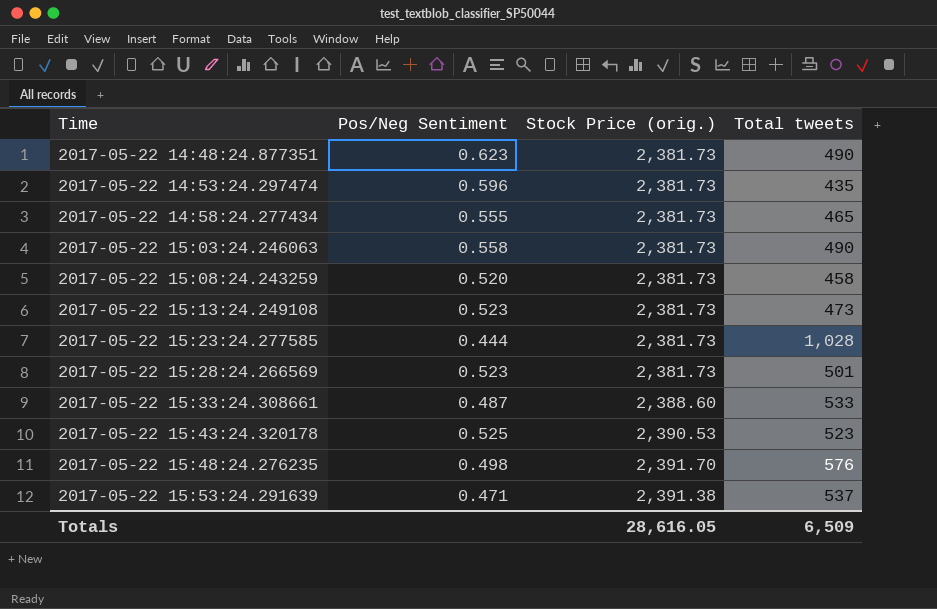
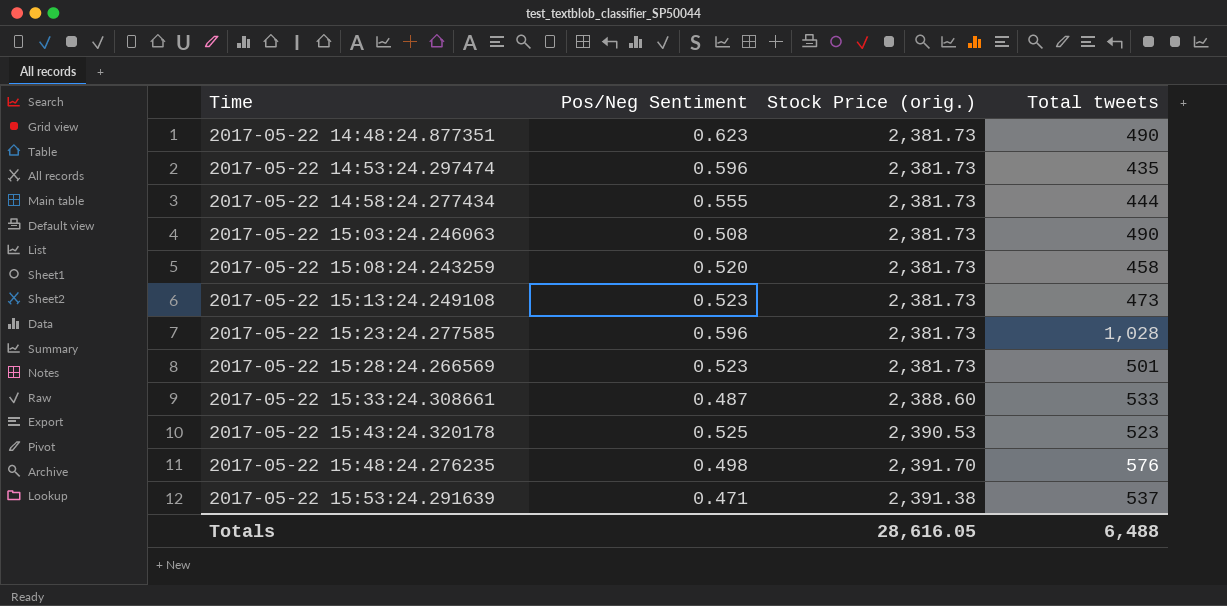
2017-05-22 14:58:24.277434 | Total tweets: 465 -> 444
2017-05-22 15:03:24.246063 | Pos/Neg Sentiment: 0.558 -> 0.508
2017-05-22 15:23:24.277585 | Pos/Neg Sentiment: 0.444 -> 0.596
Totals | Total tweets: 6,509 -> 6,488

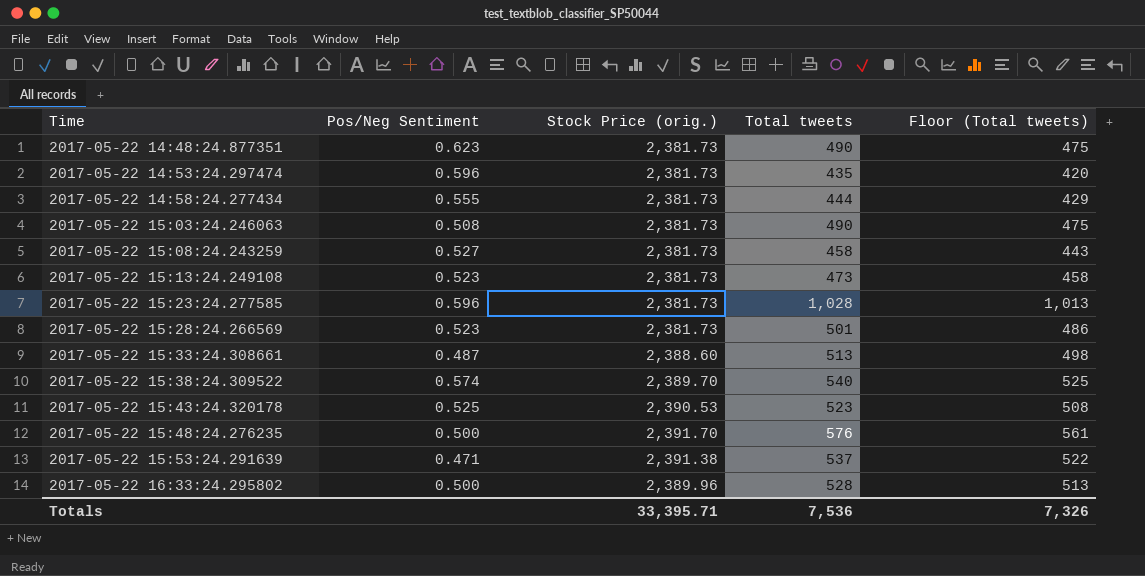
column Floor (Total tweets) | formula: none -> [Total tweets] - 15
2017-05-22 15:08:24.243259 | Pos/Neg Sentiment: 0.520 -> 0.527
2017-05-22 15:33:24.308661 | Total tweets: 533 -> 513
row 2017-05-22 15:38:24.309522: none -> 0.574 | 2,389.70 | 540 | 525
2017-05-22 15:48:24.276235 | Pos/Neg Sentiment: 0.498 -> 0.500
row 2017-05-22 16:33:24.295802: none -> 0.500 | 2,389.96 | 528 | 513
Totals | Stock Price (orig.): 28,616.05 -> 33,395.71
Totals | Total tweets: 6,488 -> 7,536

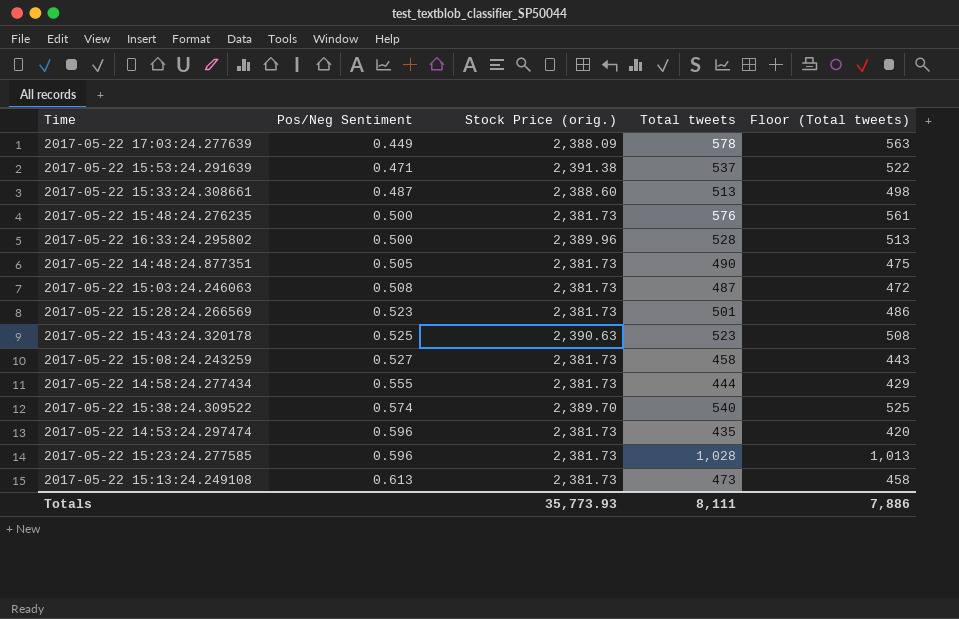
row order: Time ascending -> Pos/Neg Sentiment ascending
row 2017-05-22 17:03:24.277639: none -> 0.449 | 2,388.09 | 578 | 563
2017-05-22 15:48:24.276235 | Stock Price (orig.): 2,391.70 -> 2,381.73
2017-05-22 14:48:24.877351 | Pos/Neg Sentiment: 0.623 -> 0.505
2017-05-22 15:03:24.246063 | Total tweets: 490 -> 487
2017-05-22 15:03:24.246063 | Floor (Total tweets): 475 -> 472
2017-05-22 15:43:24.320178 | Stock Price (orig.): 2,390.53 -> 2,390.63
2017-05-22 15:13:24.249108 | Pos/Neg Sentiment: 0.523 -> 0.613
Totals | Stock Price (orig.): 33,395.71 -> 35,773.93
Totals | Total tweets: 7,536 -> 8,111
Totals | Floor (Total tweets): 7,326 -> 7,886

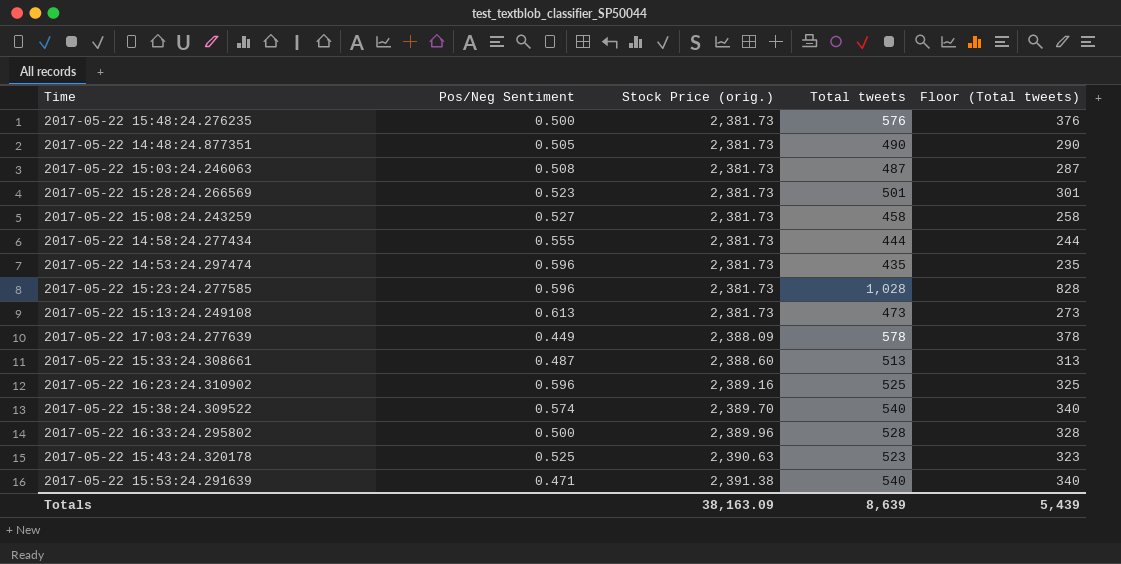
row order: Pos/Neg Sentiment ascending -> Stock Price (orig.) ascending
column Floor (Total tweets) | formula: [Total tweets] - 15 -> [Total tweets] - 200
row 2017-05-22 16:23:24.310902: none -> 0.596 | 2,389.16 | 525 | 325
2017-05-22 15:53:24.291639 | Total tweets: 537 -> 540
Totals | Stock Price (orig.): 35,773.93 -> 38,163.09
Totals | Total tweets: 8,111 -> 8,639
Totals | Floor (Total tweets): 7,886 -> 5,439

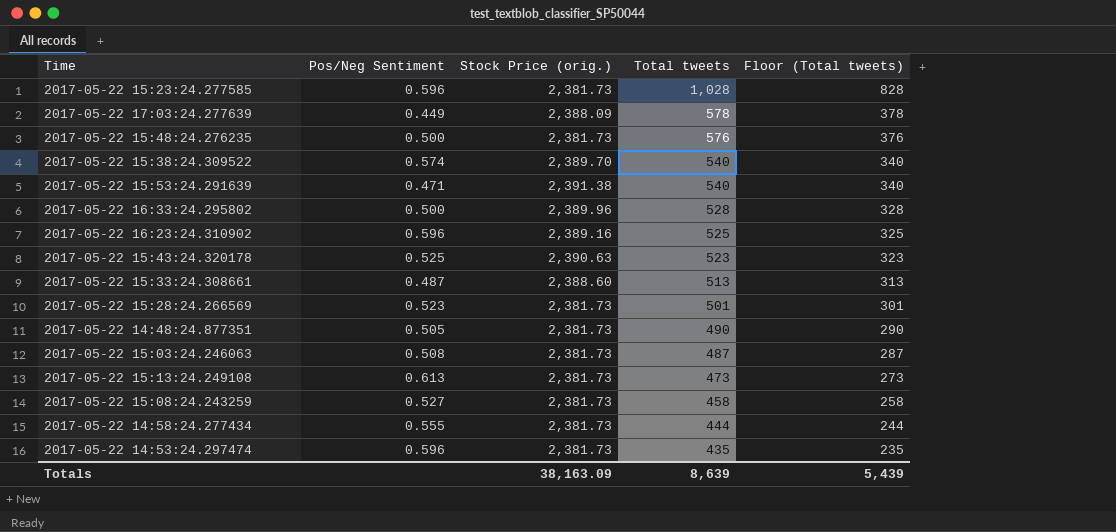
row order: Stock Price (orig.) ascending -> Total tweets descending

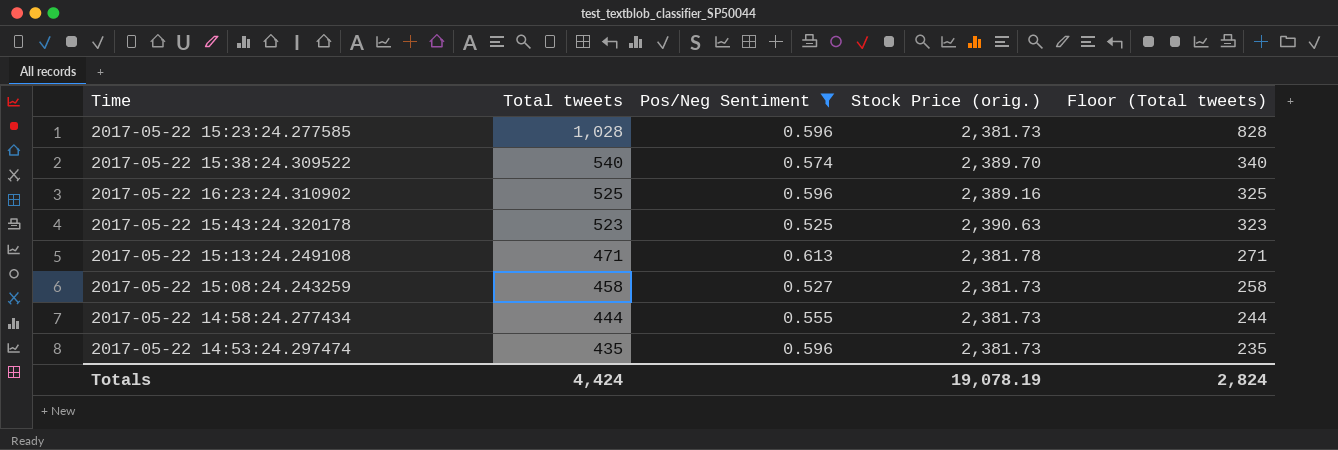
filter: none -> Pos/Neg Sentiment >= 0.525
column Total tweets | position: 4 -> 2
2017-05-22 15:13:24.249108 | Total tweets: 473 -> 471
2017-05-22 15:13:24.249108 | Stock Price (orig.): 2,381.73 -> 2,381.78
2017-05-22 15:13:24.249108 | Floor (Total tweets): 273 -> 271
Totals | Total tweets: 8,639 -> 4,424
Totals | Stock Price (orig.): 38,163.09 -> 19,078.19
Totals | Floor (Total tweets): 5,439 -> 2,824

